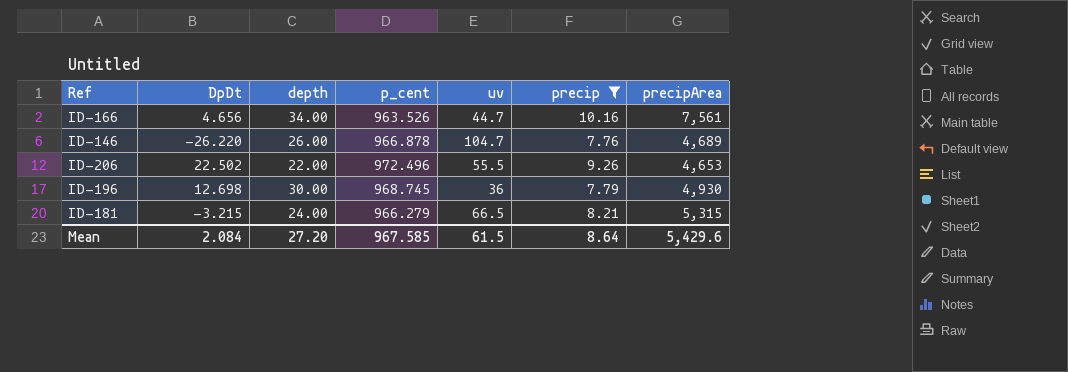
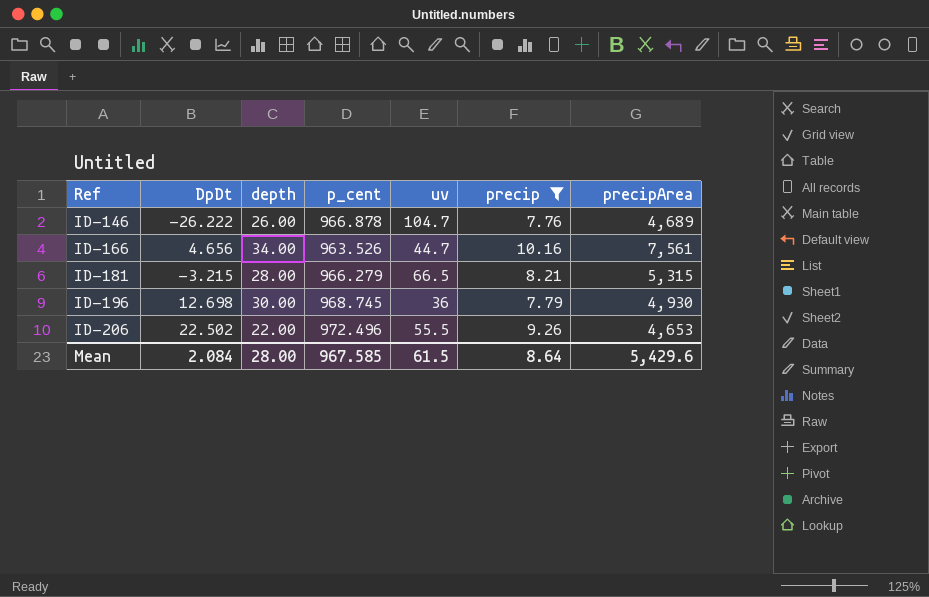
row order: none -> Ref ascending
ID-146 | DpDt: -26.220 -> -26.222
ID-181 | depth: 24.00 -> 28.00
Mean | depth: 27.20 -> 28.00

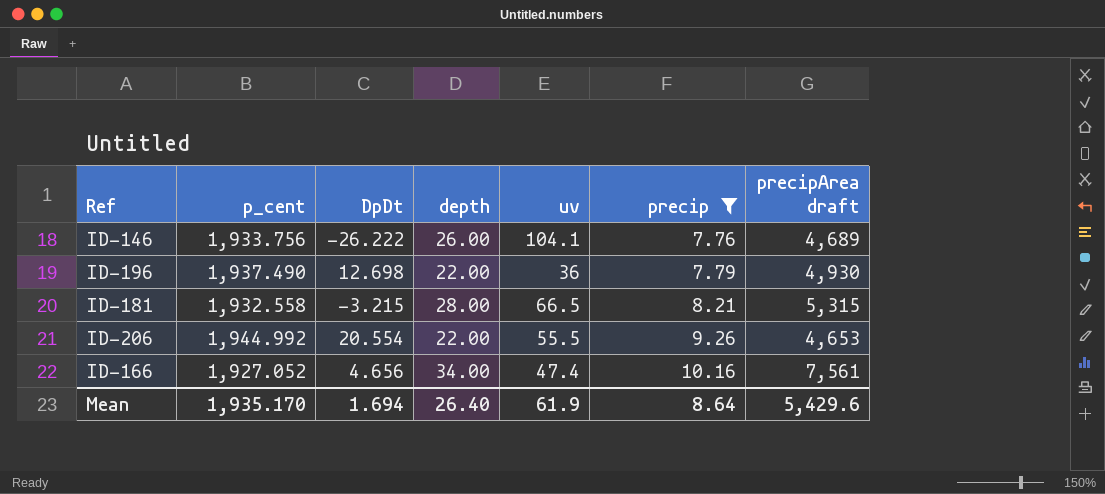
row order: Ref ascending -> precip ascending
column p_cent | position: 4 -> 2
column name: precipArea -> precipArea draft
ID-146 | p_cent: 966.878 -> 1,933.756
ID-146 | uv: 104.7 -> 104.1
ID-196 | p_cent: 968.745 -> 1,937.490
ID-196 | depth: 30.00 -> 22.00
ID-181 | p_cent: 966.279 -> 1,932.558
ID-206 | p_cent: 972.496 -> 1,944.992
ID-206 | DpDt: 22.502 -> 20.554
ID-166 | p_cent: 963.526 -> 1,927.052
ID-166 | uv: 44.7 -> 47.4
Mean | p_cent: 967.585 -> 1,935.170
Mean | DpDt: 2.084 -> 1.694
Mean | depth: 28.00 -> 26.40
Mean | uv: 61.5 -> 61.9

